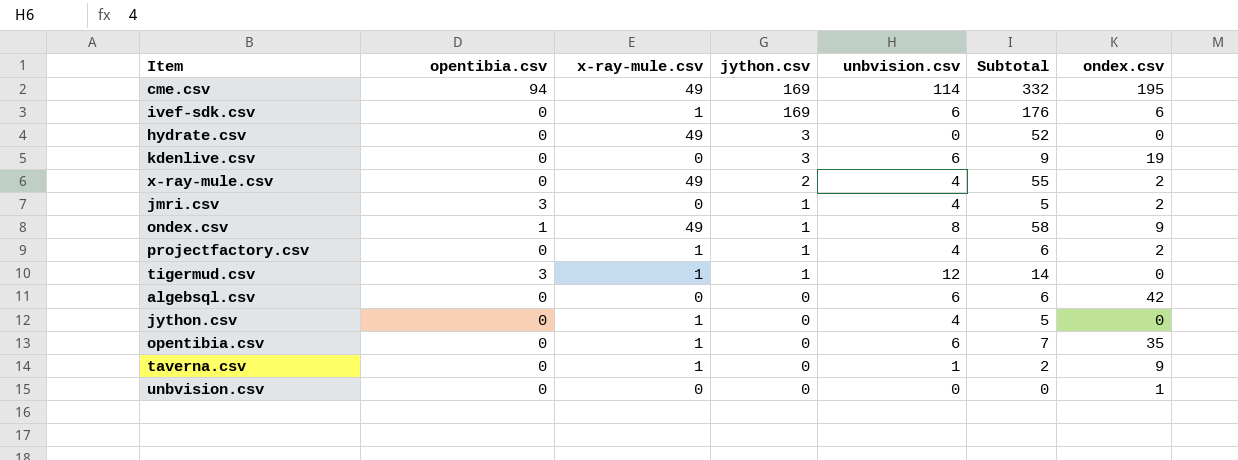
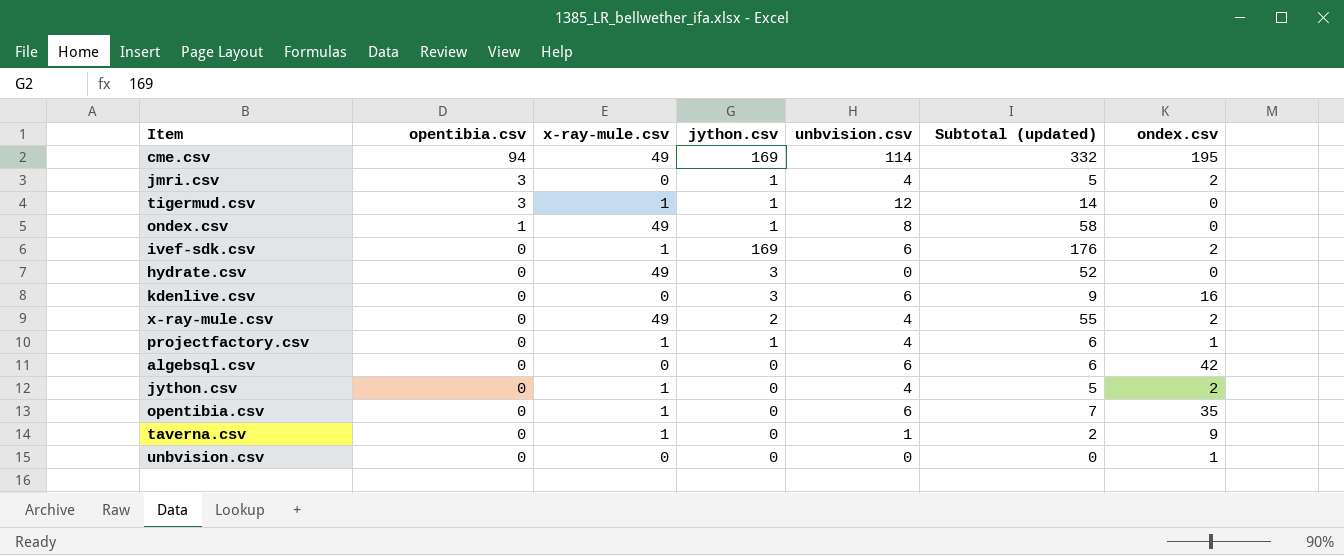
row order: jython.csv descending -> opentibia.csv descending
column name: Subtotal -> Subtotal (updated)
ondex.csv | ondex.csv: 9 -> 0
ivef-sdk.csv | ondex.csv: 6 -> 2
kdenlive.csv | ondex.csv: 19 -> 16
projectfactory.csv | ondex.csv: 2 -> 1
jython.csv | ondex.csv: 0 -> 2

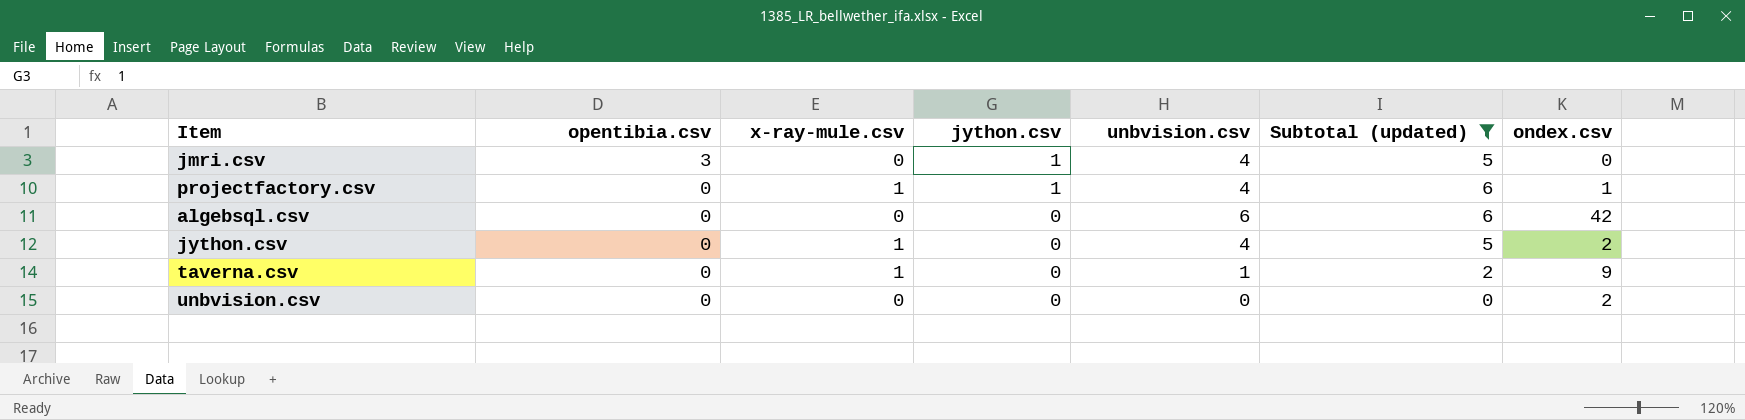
filter: none -> Subtotal (updated) <= 6
jmri.csv | ondex.csv: 2 -> 0
unbvision.csv | ondex.csv: 1 -> 2

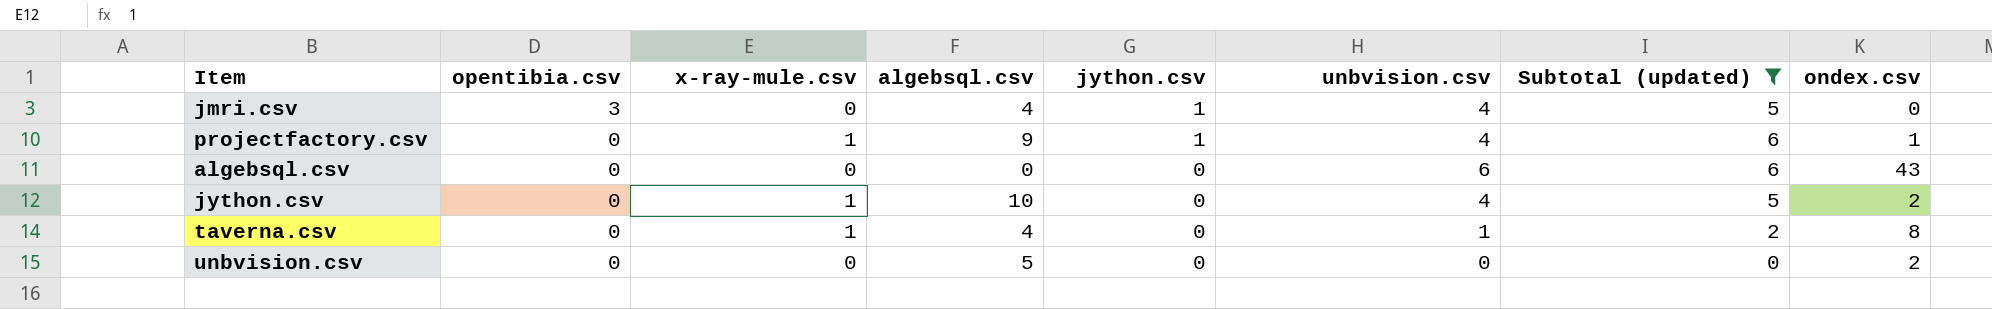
column algebsql.csv | position: none -> 4
algebsql.csv | ondex.csv: 42 -> 43
taverna.csv | ondex.csv: 9 -> 8

